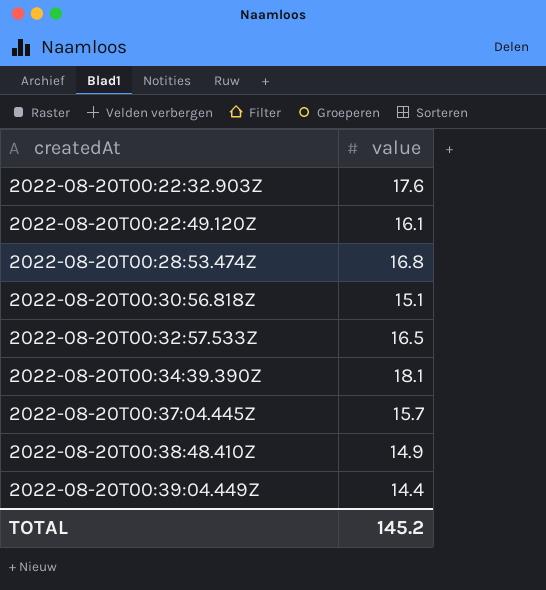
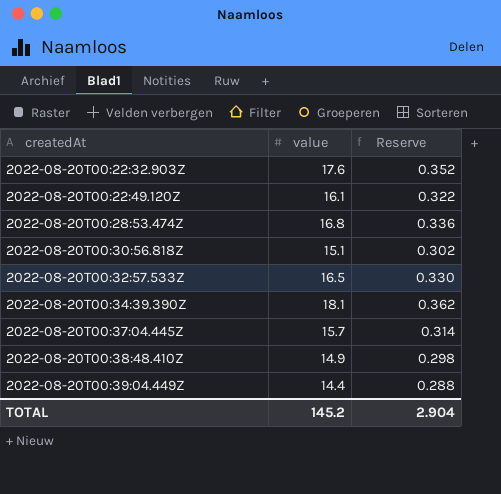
column Reserve | formula: none -> [value] * 0.02

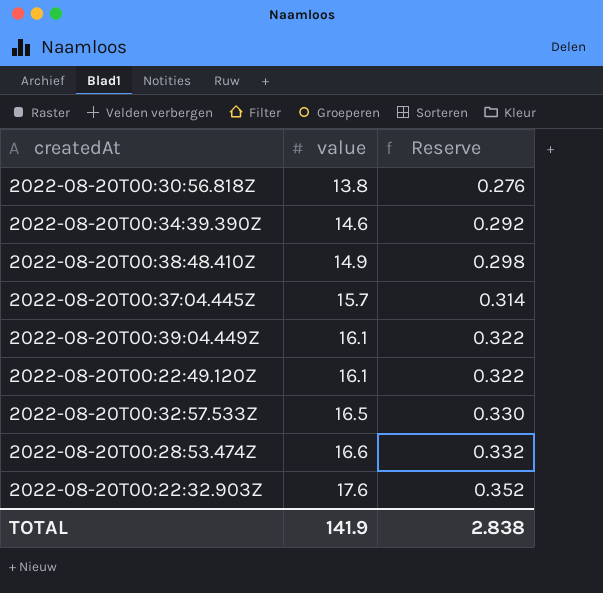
row order: createdAt ascending -> value ascending
2022-08-20T00:30:56.818Z | value: 15.1 -> 13.8
2022-08-20T00:30:56.818Z | Reserve: 0.302 -> 0.276
2022-08-20T00:34:39.390Z | value: 18.1 -> 14.6
2022-08-20T00:34:39.390Z | Reserve: 0.362 -> 0.292
2022-08-20T00:39:04.449Z | value: 14.4 -> 16.1
2022-08-20T00:39:04.449Z | Reserve: 0.288 -> 0.322
2022-08-20T00:28:53.474Z | value: 16.8 -> 16.6
2022-08-20T00:28:53.474Z | Reserve: 0.336 -> 0.332
TOTAL | value: 145.2 -> 141.9
TOTAL | Reserve: 2.904 -> 2.838

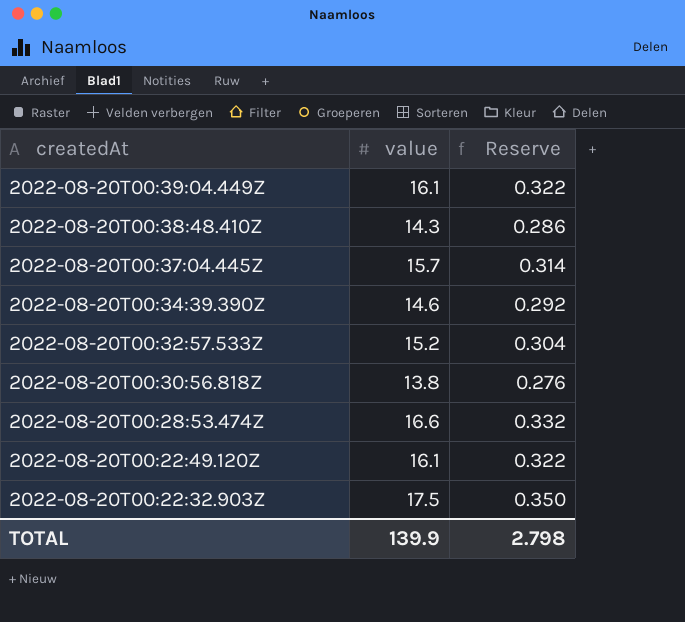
row order: value ascending -> createdAt descending
2022-08-20T00:38:48.410Z | value: 14.9 -> 14.3
2022-08-20T00:38:48.410Z | Reserve: 0.298 -> 0.286
2022-08-20T00:32:57.533Z | value: 16.5 -> 15.2
2022-08-20T00:32:57.533Z | Reserve: 0.330 -> 0.304
2022-08-20T00:22:32.903Z | value: 17.6 -> 17.5
2022-08-20T00:22:32.903Z | Reserve: 0.352 -> 0.350
TOTAL | value: 141.9 -> 139.9
TOTAL | Reserve: 2.838 -> 2.798

